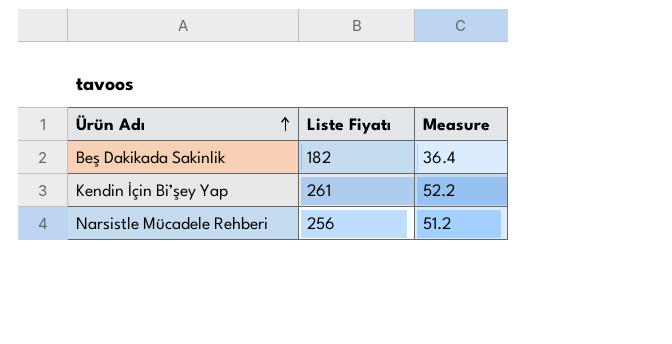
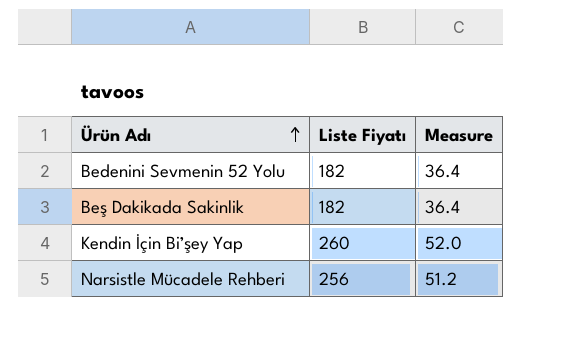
row Bedenini Sevmenin 52 Yolu: none -> 182 | 36.4
Kendin İçin Bi’şey Yap | Liste Fiyatı: 261 -> 260
Kendin İçin Bi’şey Yap | Measure: 52.2 -> 52.0

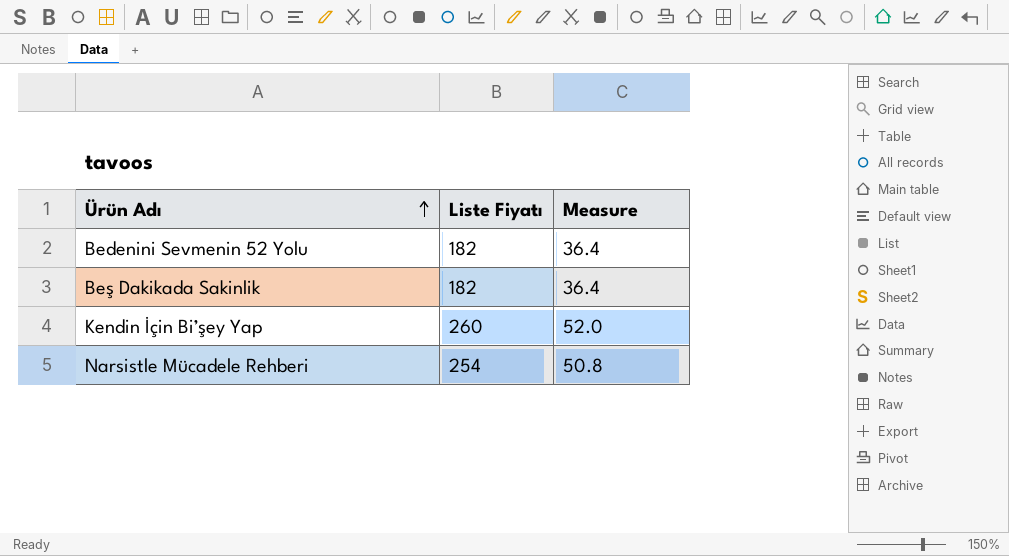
Narsistle Mücadele Rehberi | Liste Fiyatı: 256 -> 254
Narsistle Mücadele Rehberi | Measure: 51.2 -> 50.8

